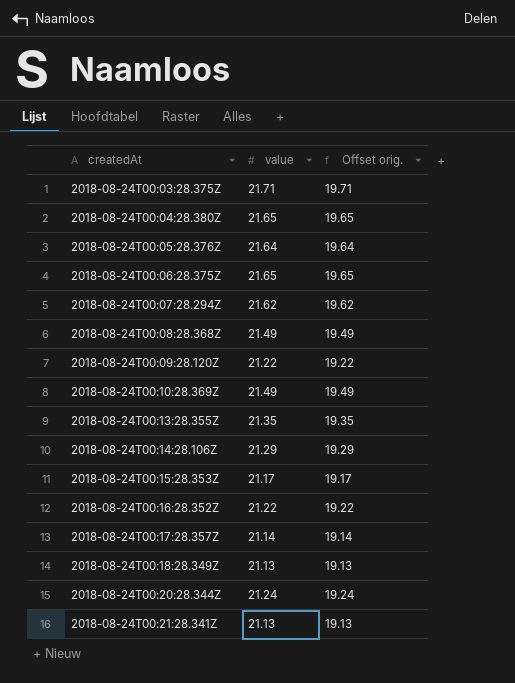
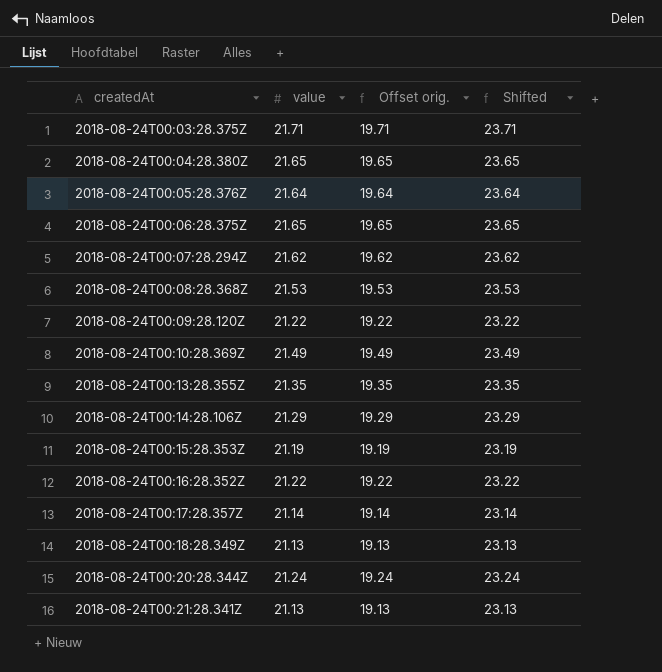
column Shifted | formula: none -> [value] + 2
2018-08-24T00:08:28.368Z | value: 21.49 -> 21.53
2018-08-24T00:08:28.368Z | Offset orig.: 19.49 -> 19.53
2018-08-24T00:15:28.353Z | value: 21.17 -> 21.19
2018-08-24T00:15:28.353Z | Offset orig.: 19.17 -> 19.19

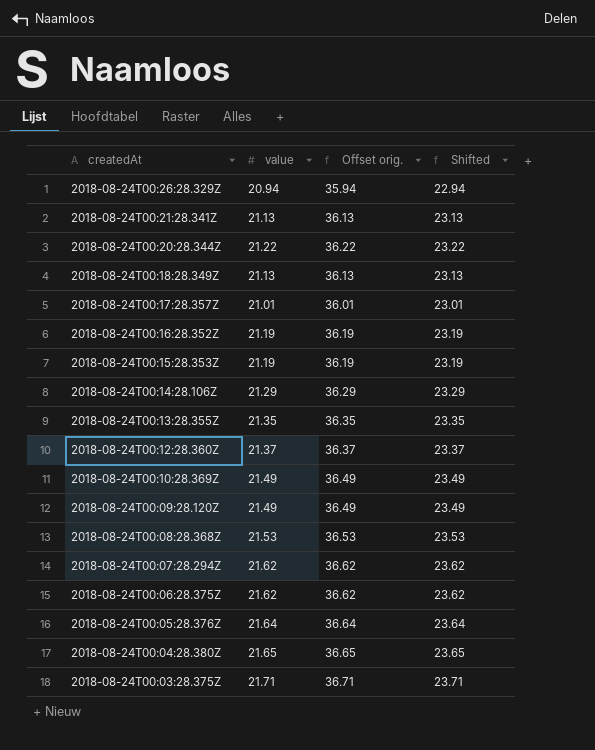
row order: createdAt ascending -> createdAt descending
column Offset orig. | formula: [value] - 2 -> [value] + 15
row 2018-08-24T00:26:28.329Z: none -> 20.94 | 35.94 | 22.94
2018-08-24T00:20:28.344Z | value: 21.24 -> 21.22
2018-08-24T00:20:28.344Z | Shifted: 23.24 -> 23.22
2018-08-24T00:17:28.357Z | value: 21.14 -> 21.01
2018-08-24T00:17:28.357Z | Shifted: 23.14 -> 23.01
2018-08-24T00:16:28.352Z | value: 21.22 -> 21.19
2018-08-24T00:16:28.352Z | Shifted: 23.22 -> 23.19
row 2018-08-24T00:12:28.360Z: none -> 21.37 | 36.37 | 23.37
2018-08-24T00:09:28.120Z | value: 21.22 -> 21.49
2018-08-24T00:09:28.120Z | Shifted: 23.22 -> 23.49
2018-08-24T00:06:28.375Z | value: 21.65 -> 21.62
2018-08-24T00:06:28.375Z | Shifted: 23.65 -> 23.62

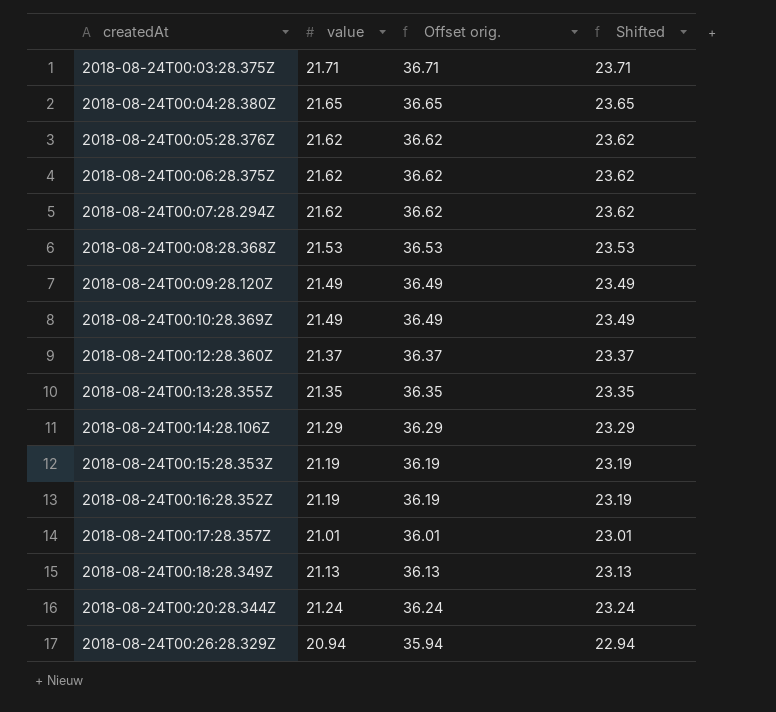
row order: createdAt descending -> createdAt ascending
row 2018-08-24T00:21:28.341Z: 21.13 | 36.13 | 23.13 -> none
2018-08-24T00:05:28.376Z | value: 21.64 -> 21.62
2018-08-24T00:05:28.376Z | Offset orig.: 36.64 -> 36.62
2018-08-24T00:05:28.376Z | Shifted: 23.64 -> 23.62
2018-08-24T00:20:28.344Z | value: 21.22 -> 21.24
2018-08-24T00:20:28.344Z | Offset orig.: 36.22 -> 36.24
2018-08-24T00:20:28.344Z | Shifted: 23.22 -> 23.24

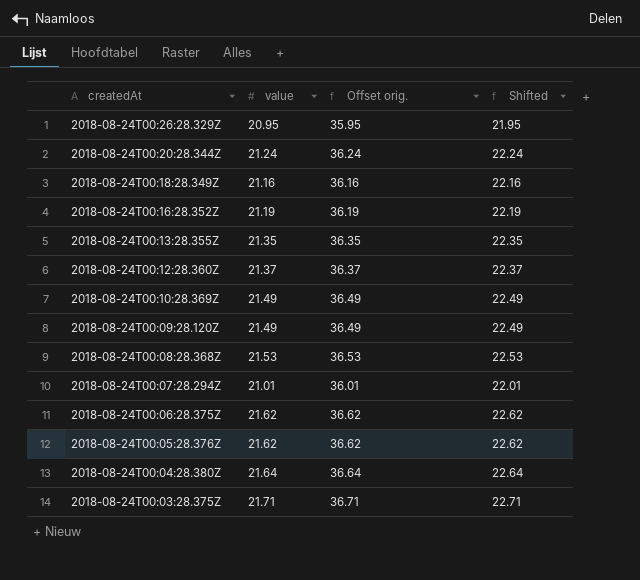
row order: createdAt ascending -> createdAt descending
column Shifted | formula: [value] + 2 -> [value] + 1
row 2018-08-24T00:14:28.106Z: 21.29 | 36.29 | 23.29 -> none
row 2018-08-24T00:15:28.353Z: 21.19 | 36.19 | 23.19 -> none
row 2018-08-24T00:17:28.357Z: 21.01 | 36.01 | 23.01 -> none
2018-08-24T00:26:28.329Z | value: 20.94 -> 20.95
2018-08-24T00:26:28.329Z | Offset orig.: 35.94 -> 35.95
2018-08-24T00:18:28.349Z | value: 21.13 -> 21.16
2018-08-24T00:18:28.349Z | Offset orig.: 36.13 -> 36.16
2018-08-24T00:07:28.294Z | value: 21.62 -> 21.01
2018-08-24T00:07:28.294Z | Offset orig.: 36.62 -> 36.01
2018-08-24T00:04:28.380Z | value: 21.65 -> 21.64
2018-08-24T00:04:28.380Z | Offset orig.: 36.65 -> 36.64

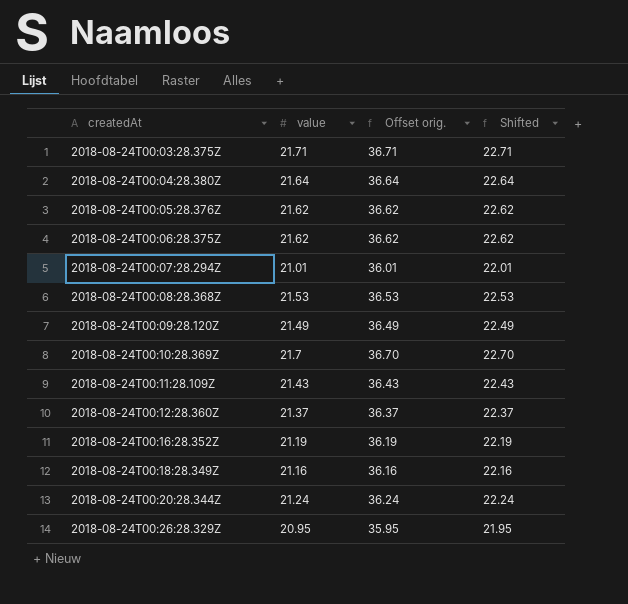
row order: createdAt descending -> createdAt ascending
row 2018-08-24T00:13:28.355Z: 21.35 | 36.35 | 22.35 -> none
2018-08-24T00:10:28.369Z | value: 21.49 -> 21.7
2018-08-24T00:10:28.369Z | Offset orig.: 36.49 -> 36.70
2018-08-24T00:10:28.369Z | Shifted: 22.49 -> 22.70
row 2018-08-24T00:11:28.109Z: none -> 21.43 | 36.43 | 22.43

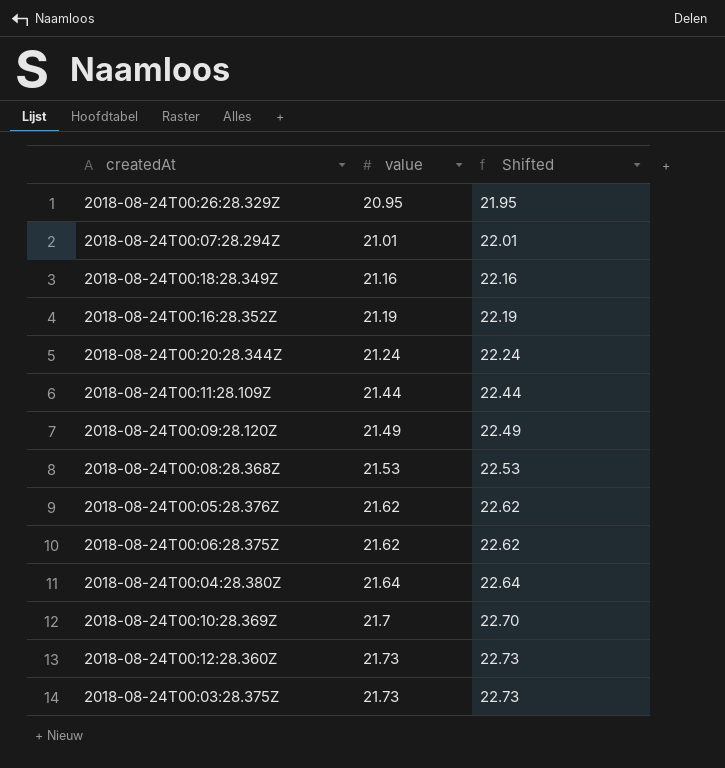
row order: createdAt ascending -> value ascending
column Offset orig. | formula: [value] + 15 -> none
2018-08-24T00:11:28.109Z | value: 21.43 -> 21.44
2018-08-24T00:11:28.109Z | Shifted: 22.43 -> 22.44
2018-08-24T00:12:28.360Z | value: 21.37 -> 21.73
2018-08-24T00:12:28.360Z | Shifted: 22.37 -> 22.73
2018-08-24T00:03:28.375Z | value: 21.71 -> 21.73
2018-08-24T00:03:28.375Z | Shifted: 22.71 -> 22.73

